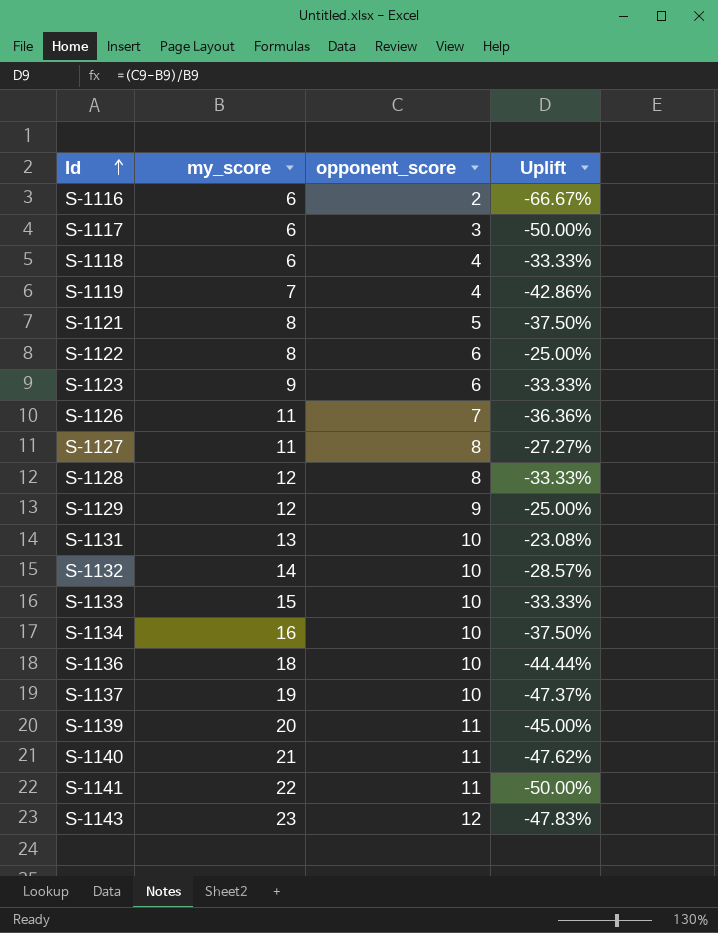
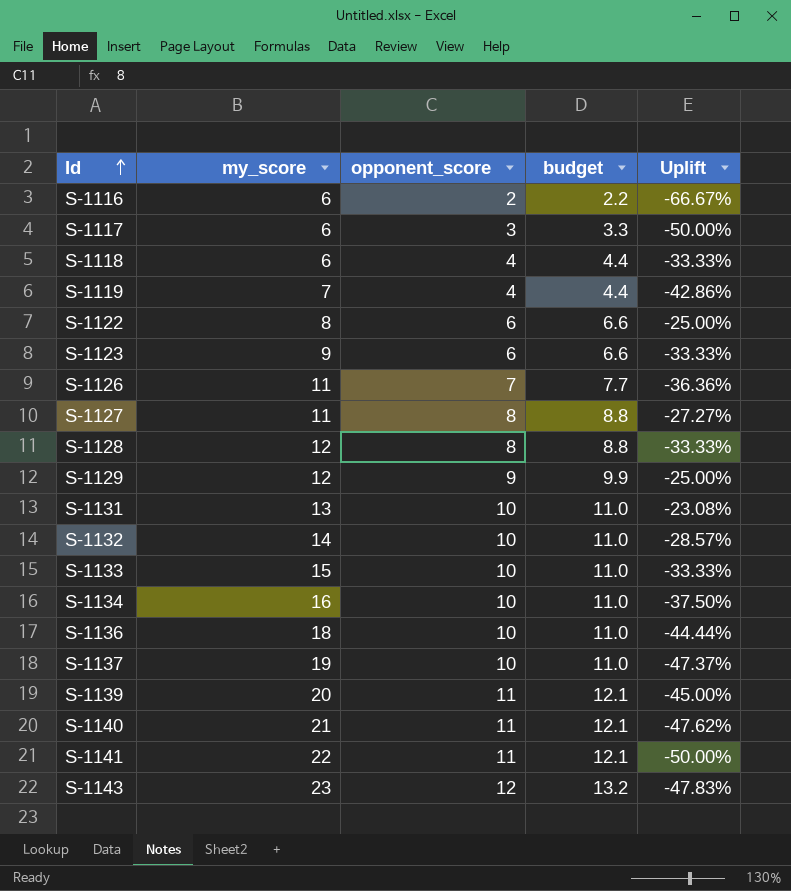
column budget | formula: none -> [opponent_score] * 1.1
row S-1121: 8 | 5 | -37.50% -> none

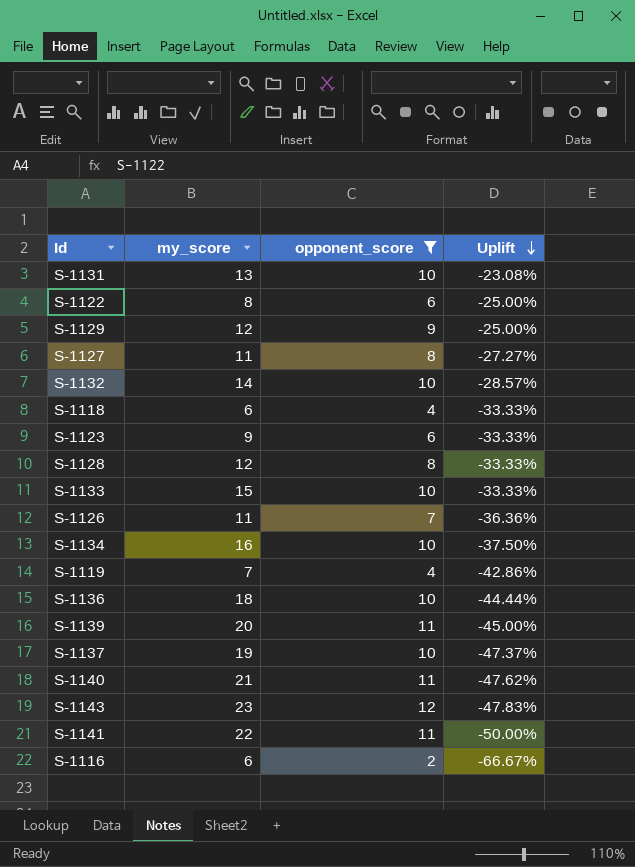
filter: none -> opponent_score != 3
row order: Id ascending -> Uplift descending
column budget | formula: [opponent_score] * 1.1 -> none

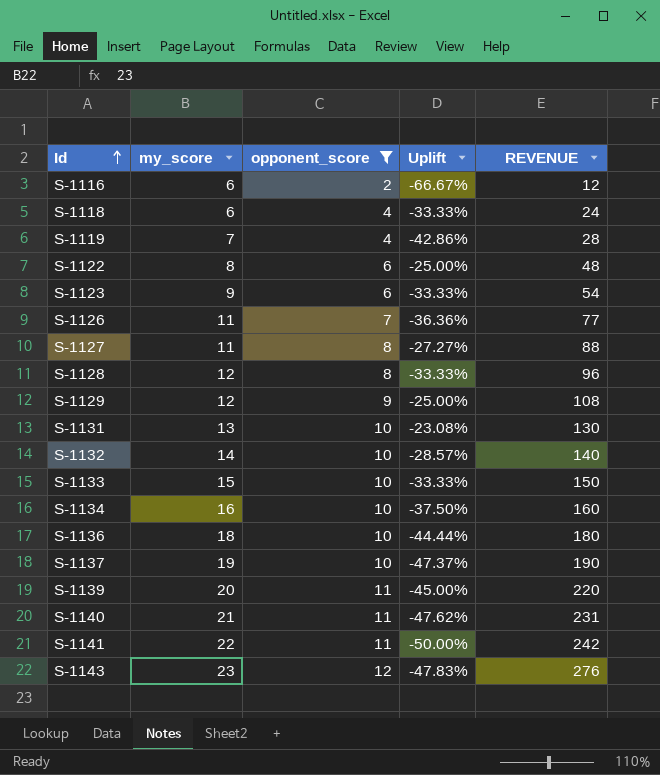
row order: Uplift descending -> Id ascending
column REVENUE | formula: none -> [my_score] * [opponent_score]

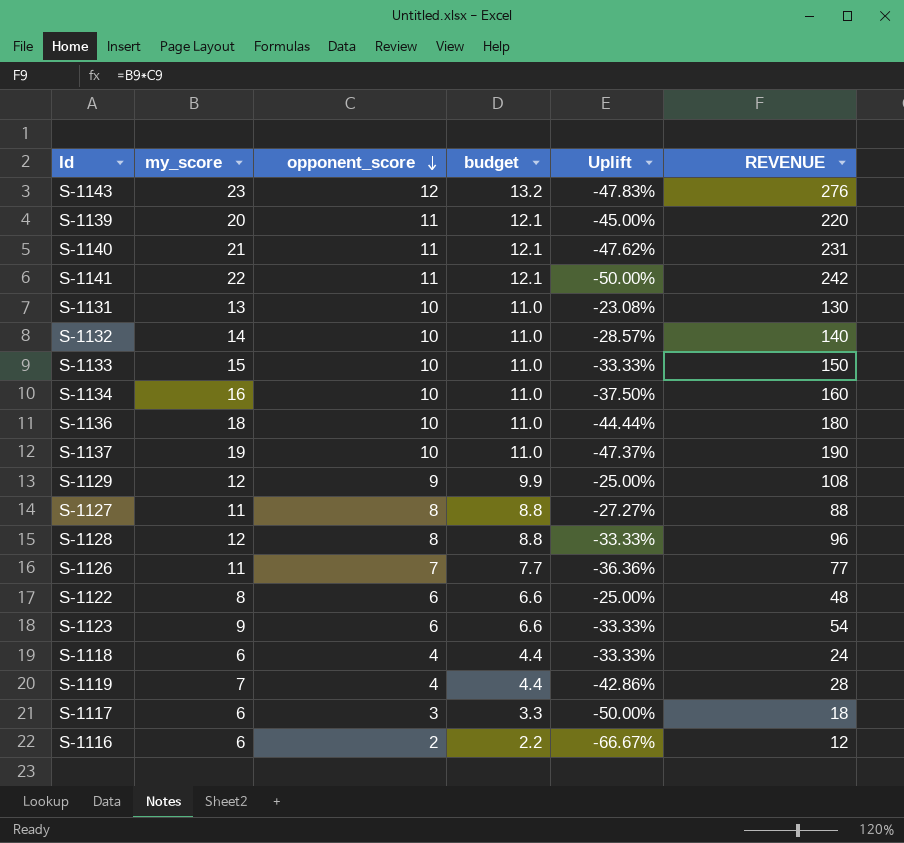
filter: opponent_score != 3 -> none
row order: Id ascending -> opponent_score descending
column budget | formula: none -> [opponent_score] * 1.1

